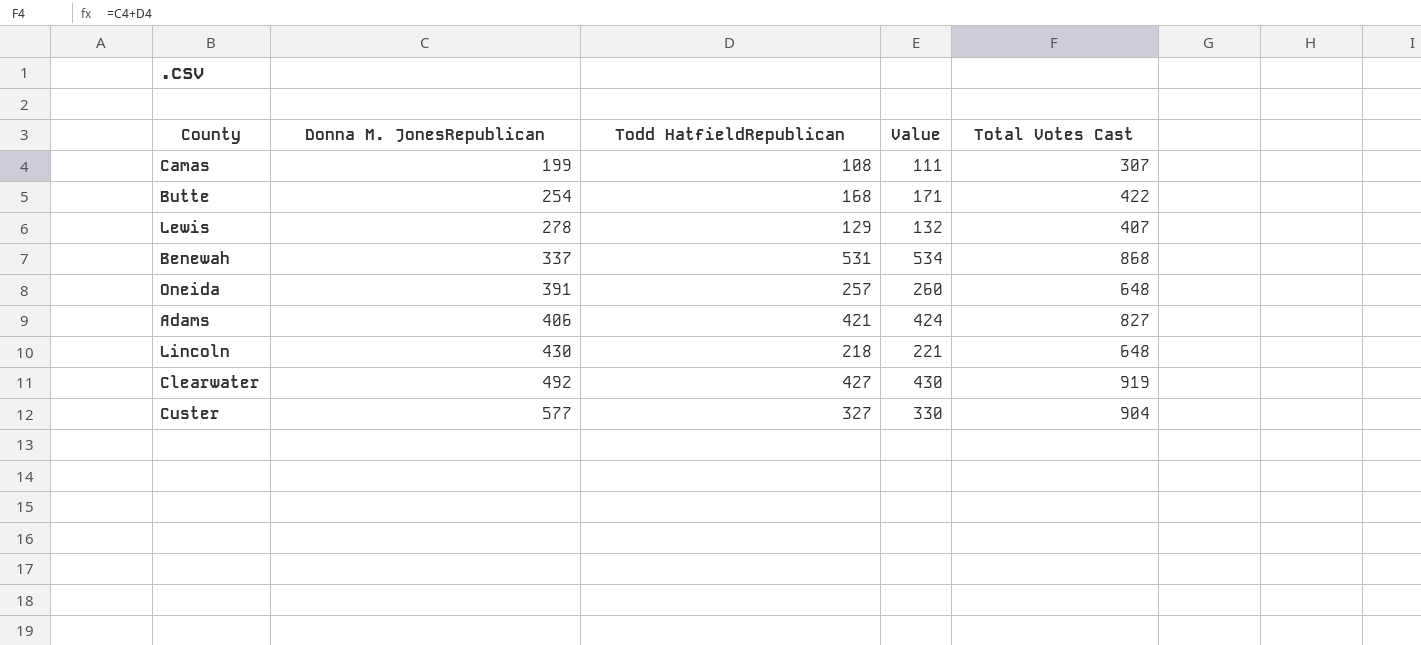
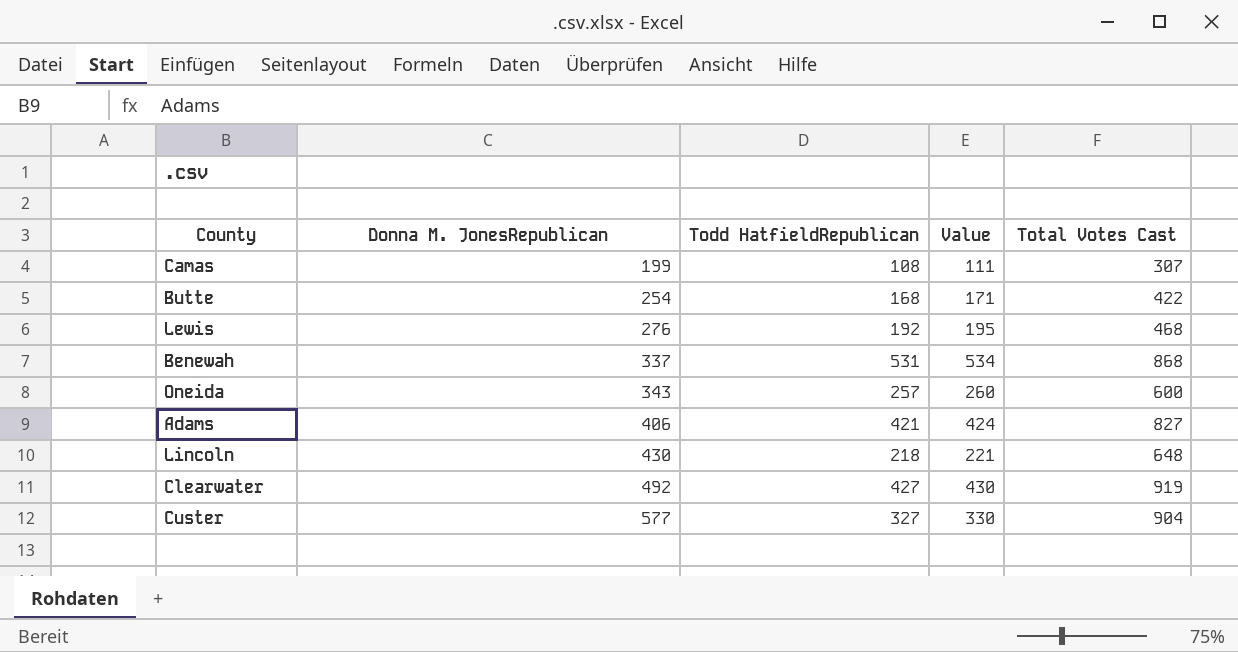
Lewis | Donna M. JonesRepublican: 278 -> 276
Lewis | Todd HatfieldRepublican: 129 -> 192
Lewis | Value: 132 -> 195
Lewis | Total Votes Cast: 407 -> 468
Oneida | Donna M. JonesRepublican: 391 -> 343
Oneida | Total Votes Cast: 648 -> 600

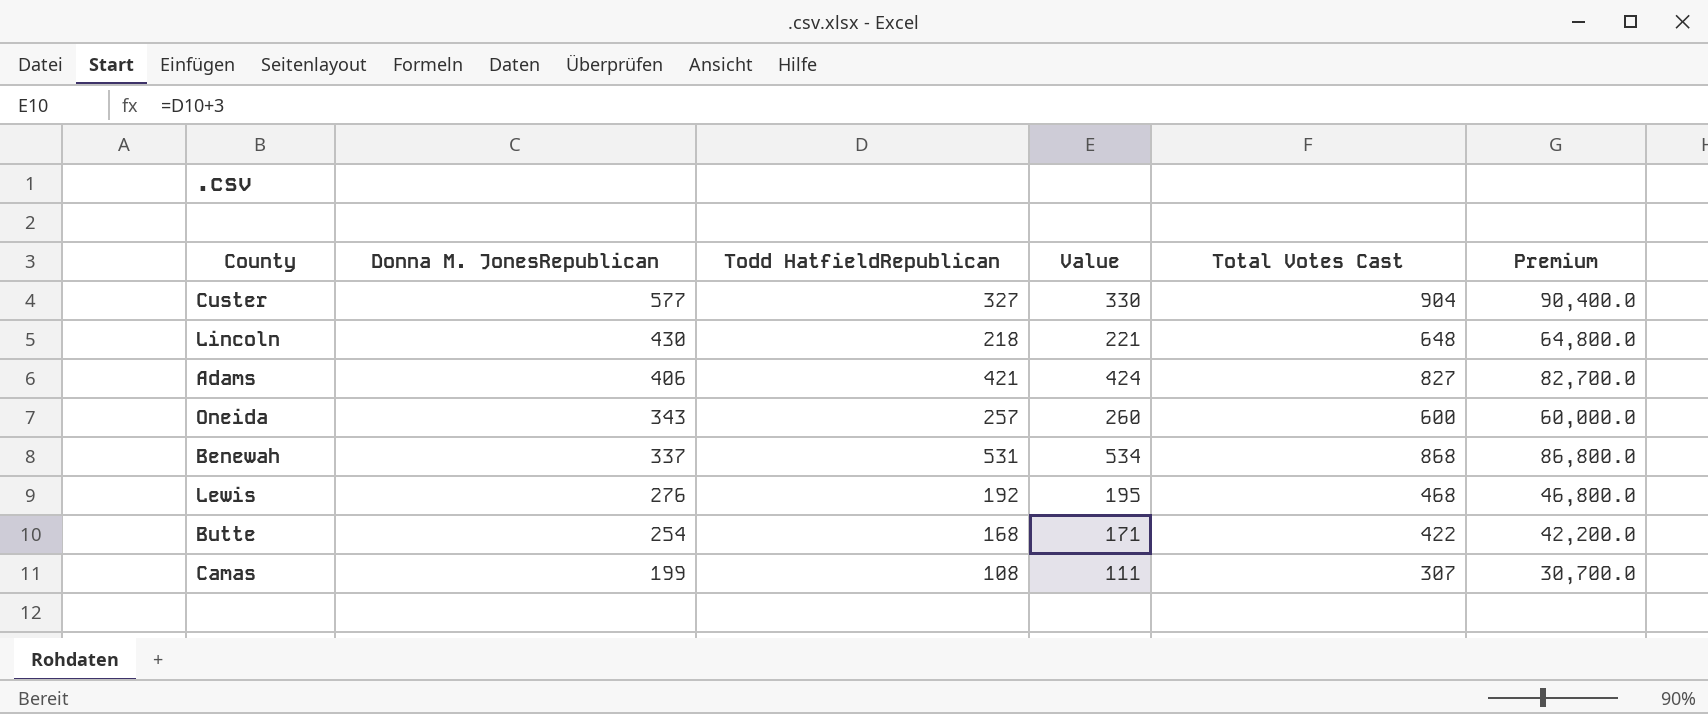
row order: Donna M. JonesRepublican ascending -> Donna M. JonesRepublican descending
column Premium | formula: none -> [Total Votes Cast] * 100
row Clearwater: 492 | 427 | 430 | 919 -> none

